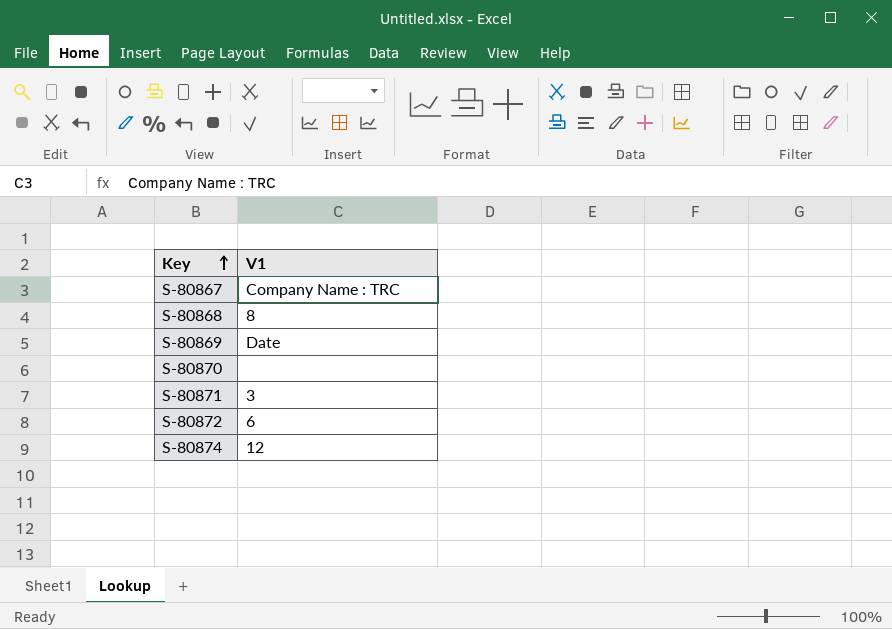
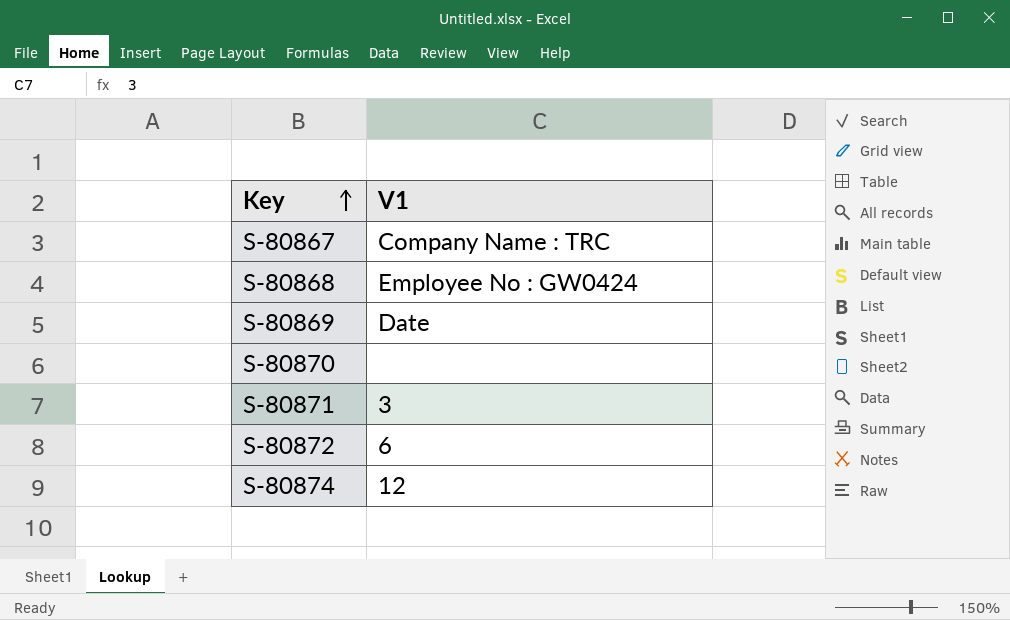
S-80868 | V1: 8 -> Employee No : GW0424

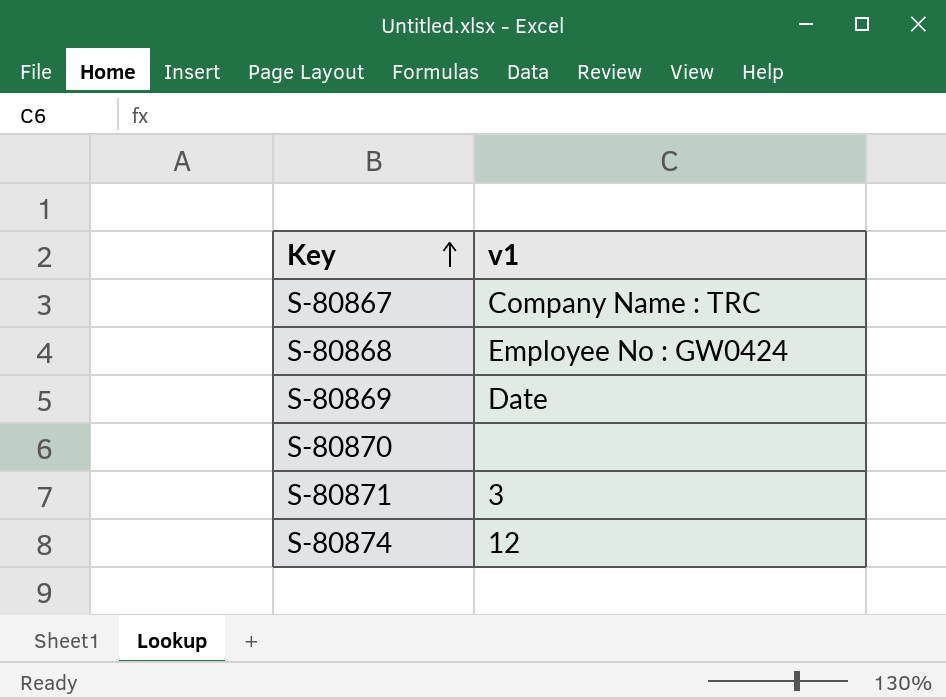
column name: V1 -> v1
row S-80872: 6 -> none

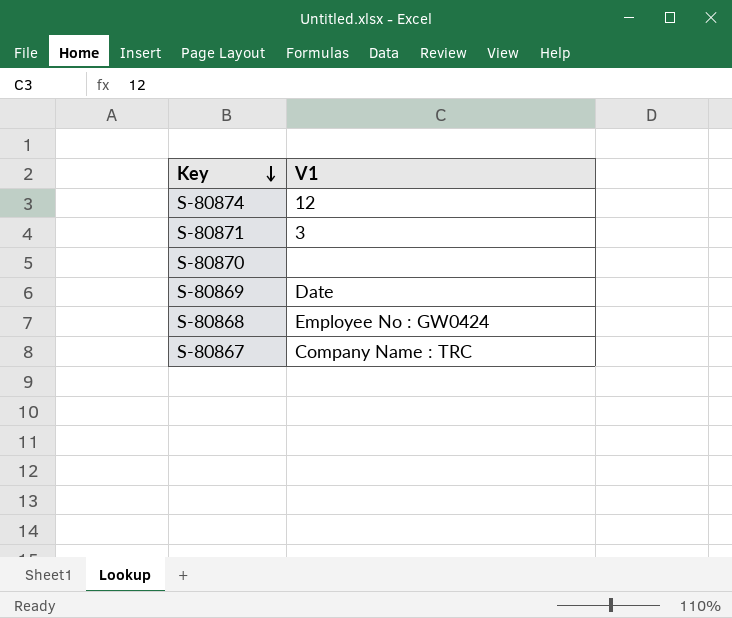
row order: Key ascending -> Key descending
column name: v1 -> V1

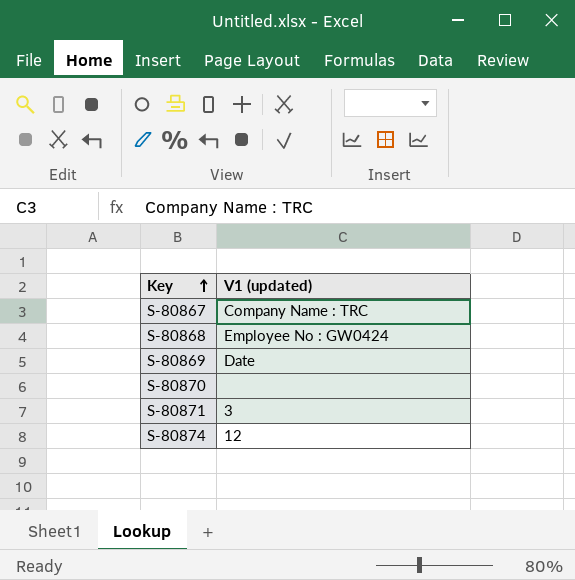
row order: Key descending -> Key ascending
column name: V1 -> V1 (updated)

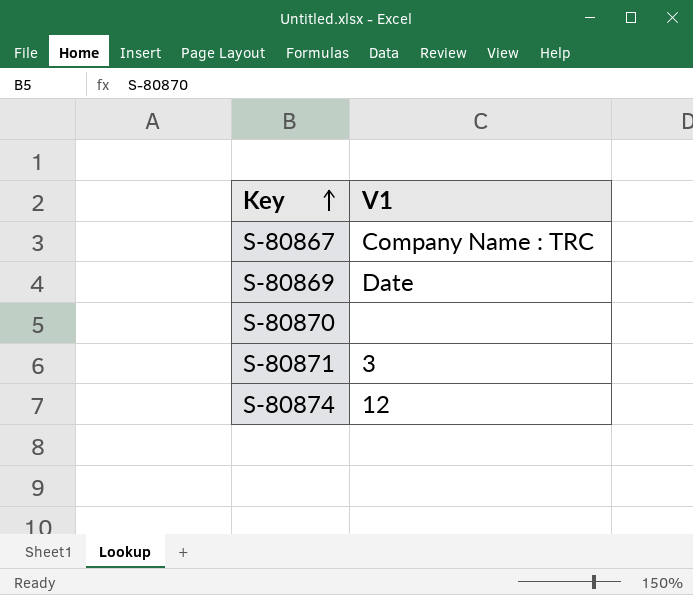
column name: V1 (updated) -> V1
row S-80868: Employee No : GW0424 -> none

